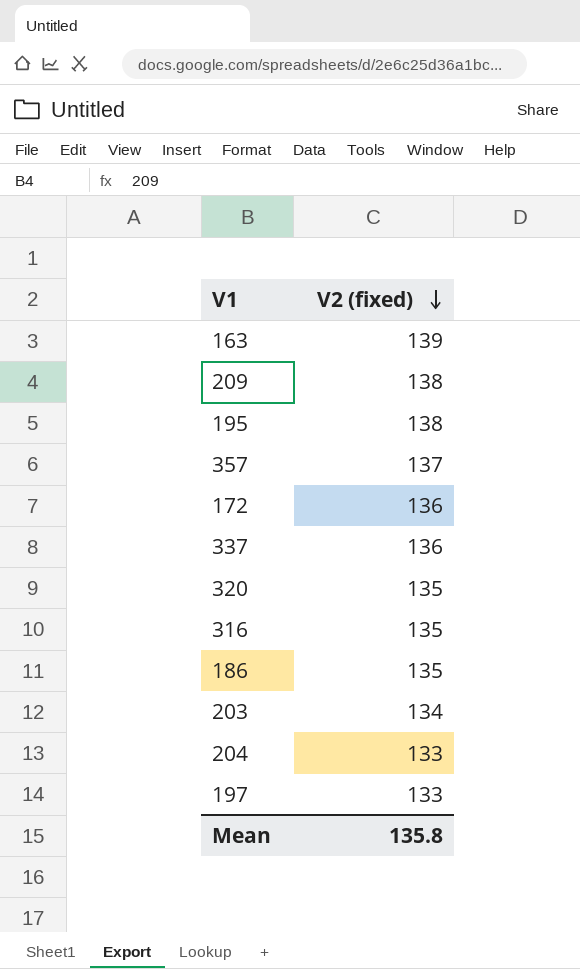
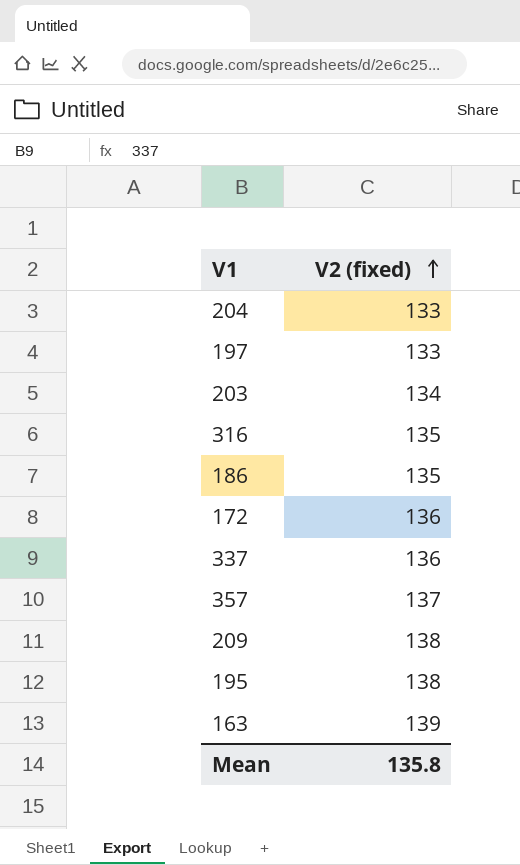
row order: V2 (fixed) descending -> V2 (fixed) ascending
row 320: 135 -> none

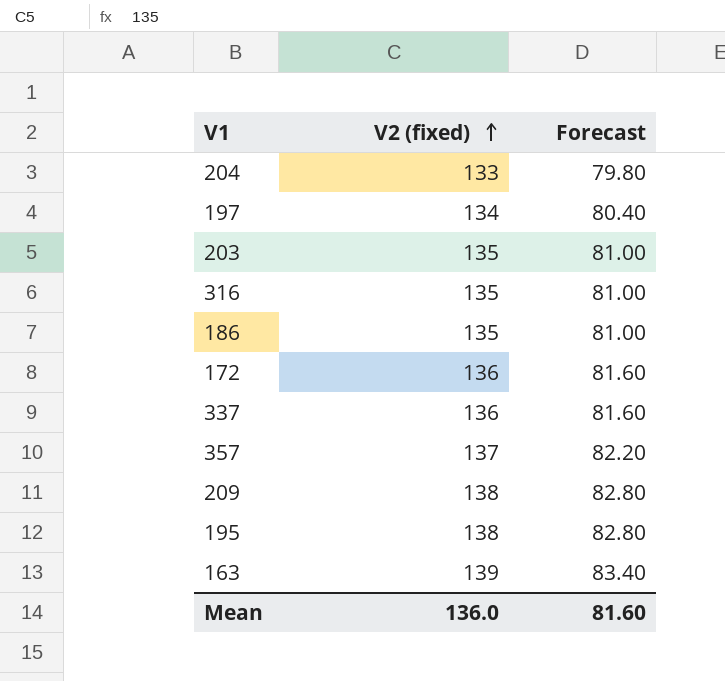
column Forecast | formula: none -> [V2 (fixed)] * 0.6
197 | V2 (fixed): 133 -> 134
203 | V2 (fixed): 134 -> 135
Mean | V2 (fixed): 135.8 -> 136.0

